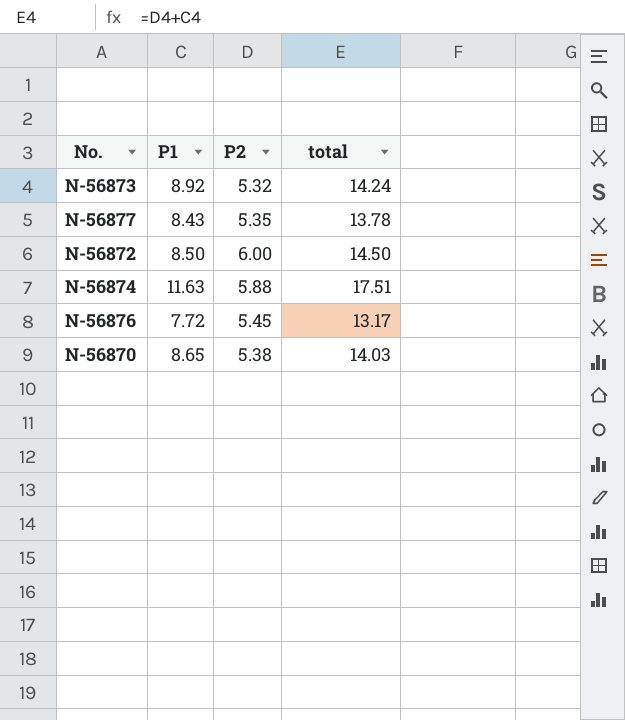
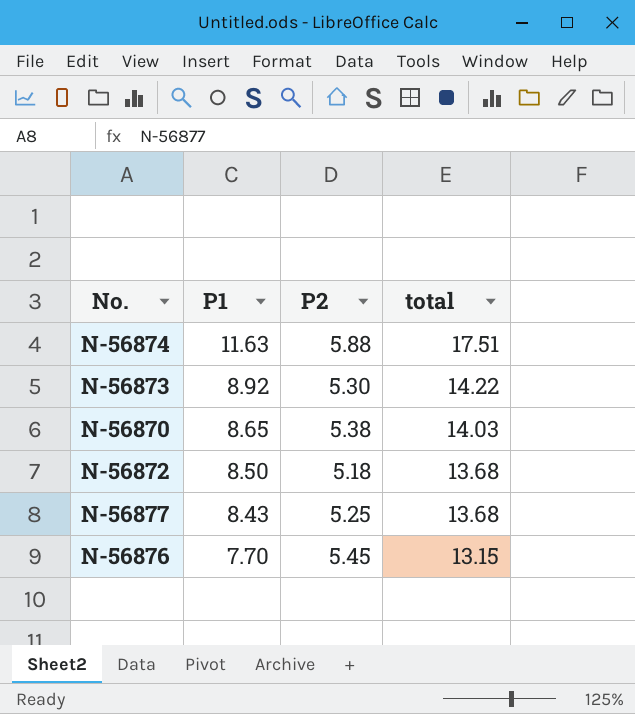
row order: none -> P1 descending
N-56873 | P2: 5.32 -> 5.30
N-56873 | total: 14.24 -> 14.22
N-56872 | P2: 6.00 -> 5.18
N-56872 | total: 14.50 -> 13.68
N-56877 | P2: 5.35 -> 5.25
N-56877 | total: 13.78 -> 13.68
N-56876 | P1: 7.72 -> 7.70
N-56876 | total: 13.17 -> 13.15

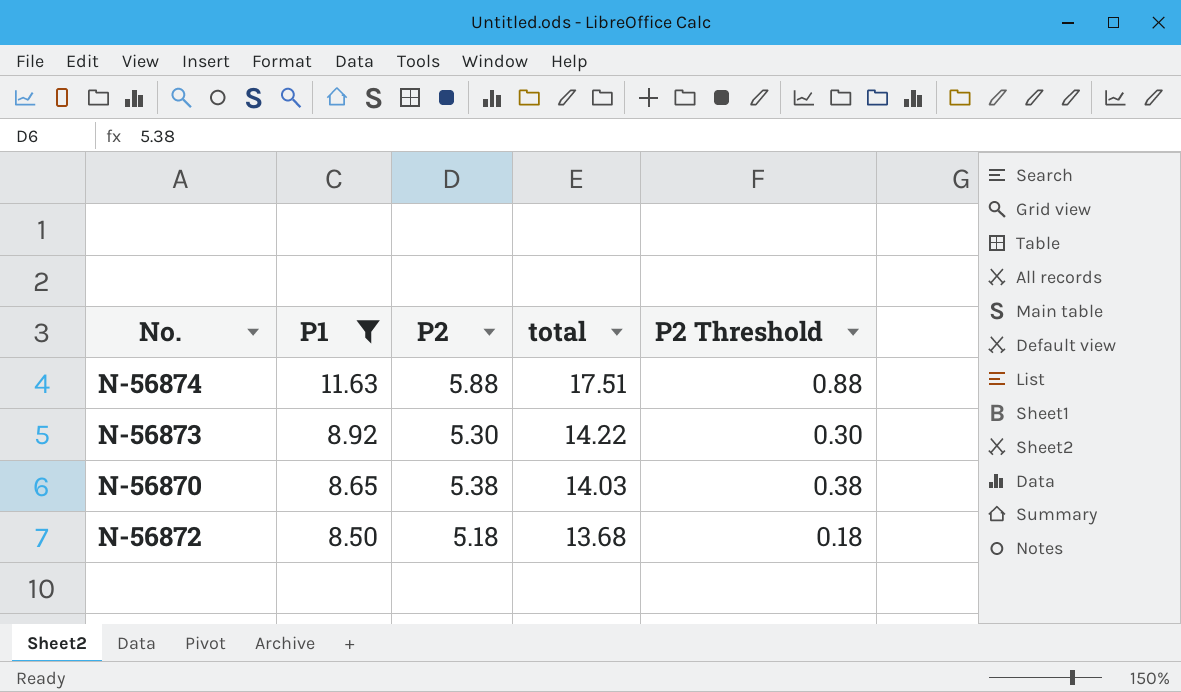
filter: none -> P1 >= 8.50
column P2 Threshold | formula: none -> [P2] - 5

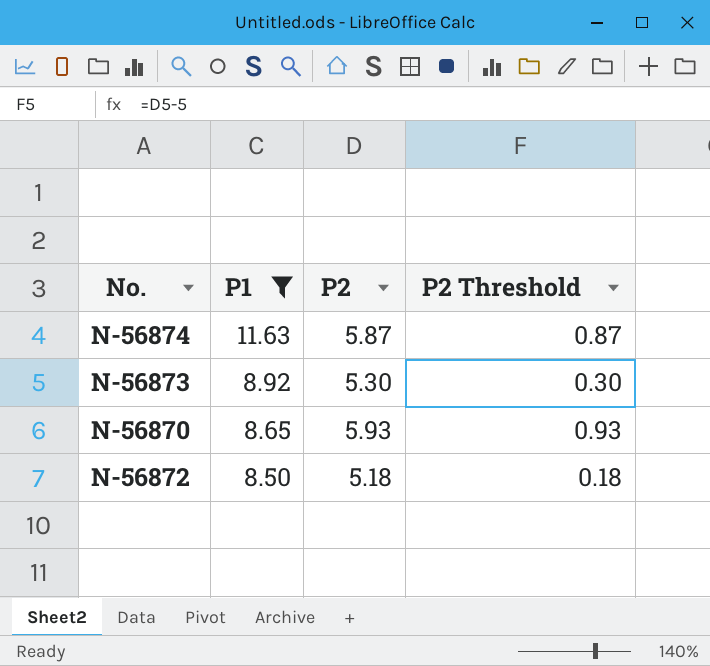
column total | formula: [P1] + [P2] -> none
N-56874 | P2: 5.88 -> 5.87
N-56874 | P2 Threshold: 0.88 -> 0.87
N-56870 | P2: 5.38 -> 5.93
N-56870 | P2 Threshold: 0.38 -> 0.93

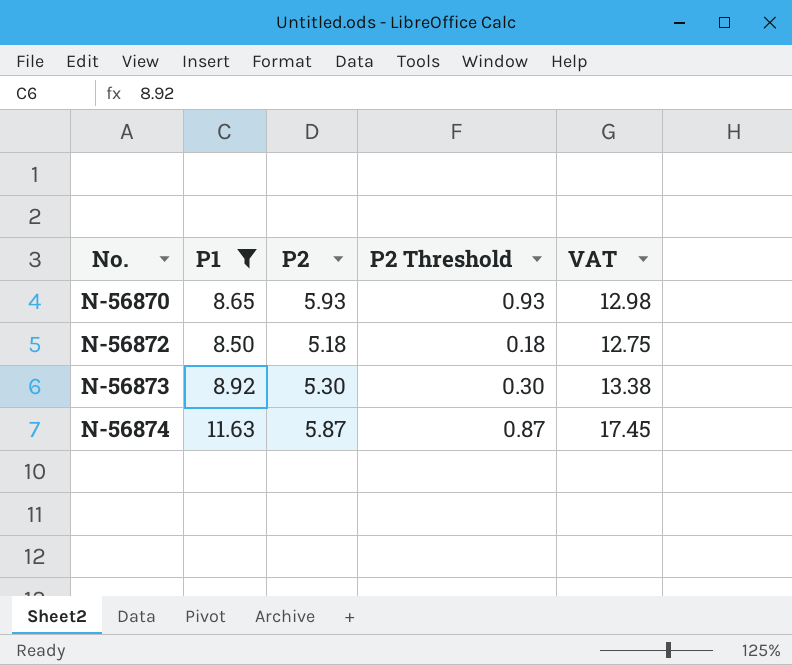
row order: P1 descending -> No. ascending
column VAT | formula: none -> [P1] * 1.5

